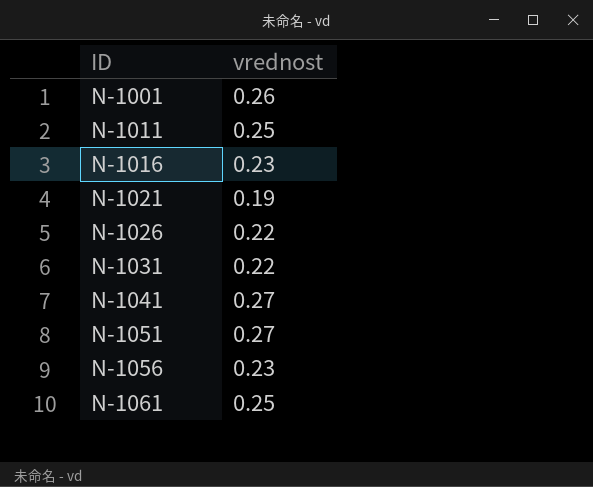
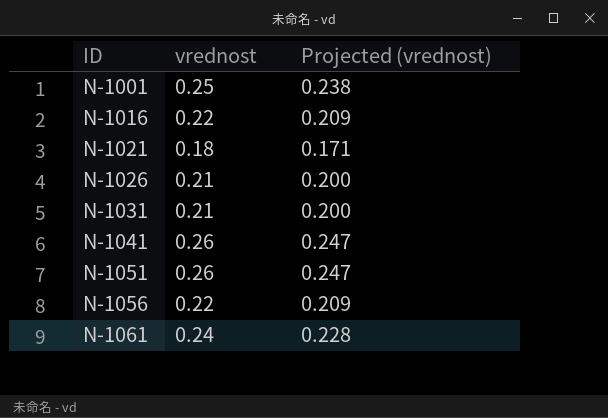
column Projected (vrednost) | formula: none -> [vrednost] * 0.95
row N-1011: 0.25 -> none
N-1001 | vrednost: 0.26 -> 0.25
N-1016 | vrednost: 0.23 -> 0.22
N-1021 | vrednost: 0.19 -> 0.18
N-1026 | vrednost: 0.22 -> 0.21
N-1031 | vrednost: 0.22 -> 0.21
N-1041 | vrednost: 0.27 -> 0.26
N-1051 | vrednost: 0.27 -> 0.26
N-1056 | vrednost: 0.23 -> 0.22
N-1061 | vrednost: 0.25 -> 0.24

